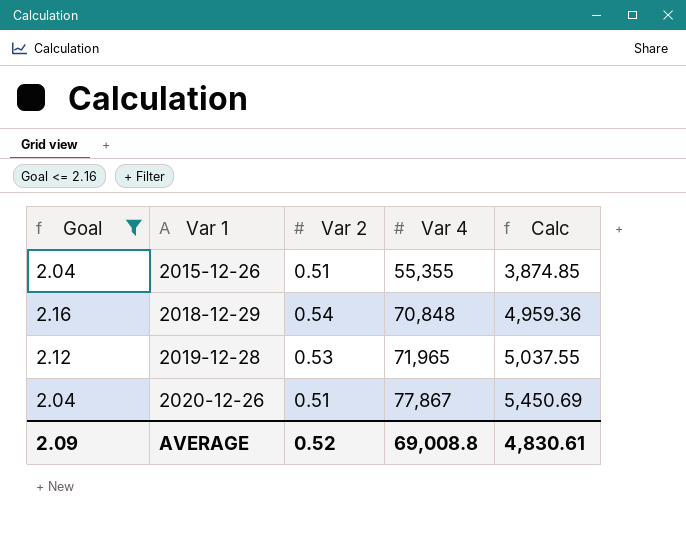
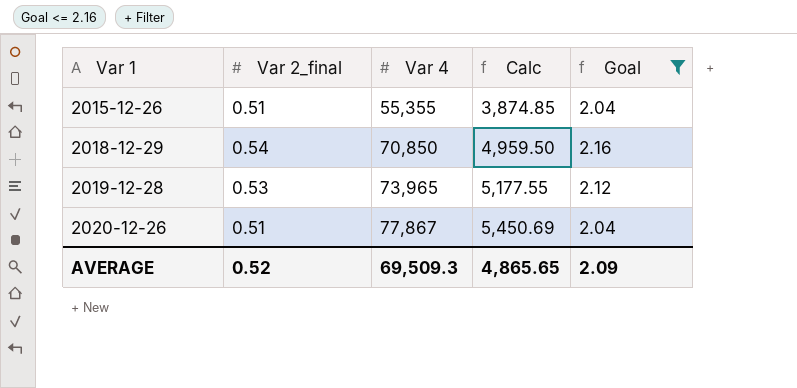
column name: Var 2 -> Var 2_final
column Goal | position: 1 -> 5
2018-12-29 | Var 4: 70,848 -> 70,850
2018-12-29 | Calc: 4,959.36 -> 4,959.50
2019-12-28 | Var 4: 71,965 -> 73,965
2019-12-28 | Calc: 5,037.55 -> 5,177.55
AVERAGE | Var 4: 69,008.8 -> 69,509.3
AVERAGE | Calc: 4,830.61 -> 4,865.65

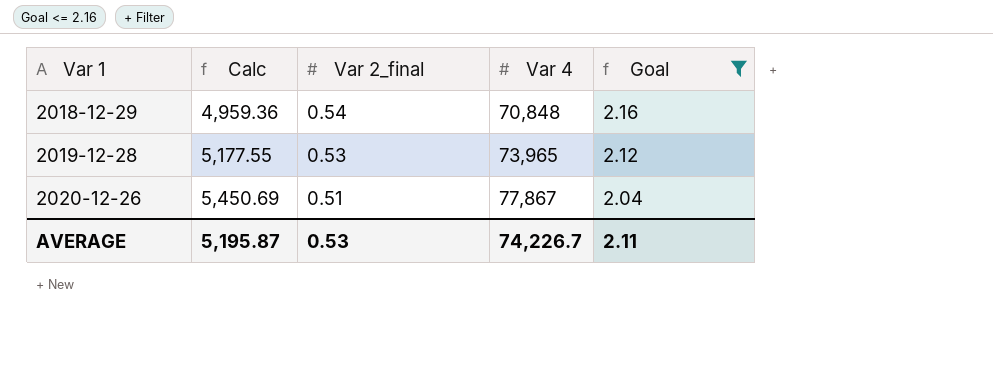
column Calc | position: 4 -> 2
row 2015-12-26: 0.51 | 55,355 | 3,874.85 | 2.04 -> none
2018-12-29 | Calc: 4,959.50 -> 4,959.36
2018-12-29 | Var 4: 70,850 -> 70,848
AVERAGE | Calc: 4,865.65 -> 5,195.87
AVERAGE | Var 2_final: 0.52 -> 0.53
AVERAGE | Var 4: 69,509.3 -> 74,226.7
AVERAGE | Goal: 2.09 -> 2.11

